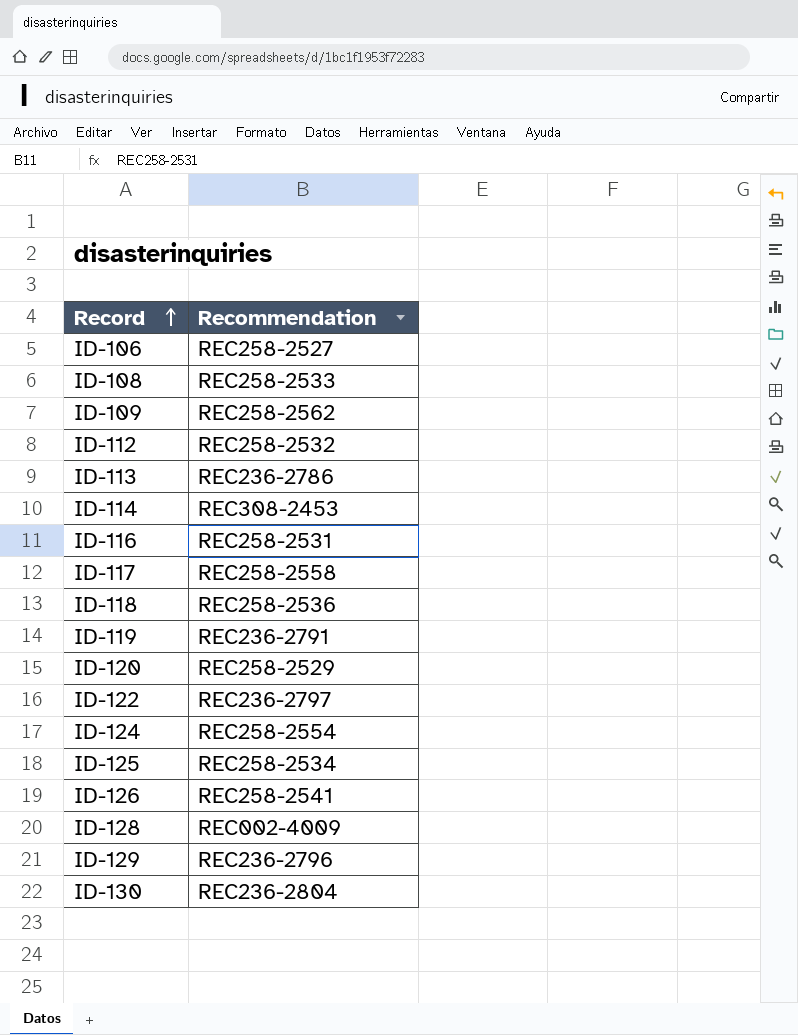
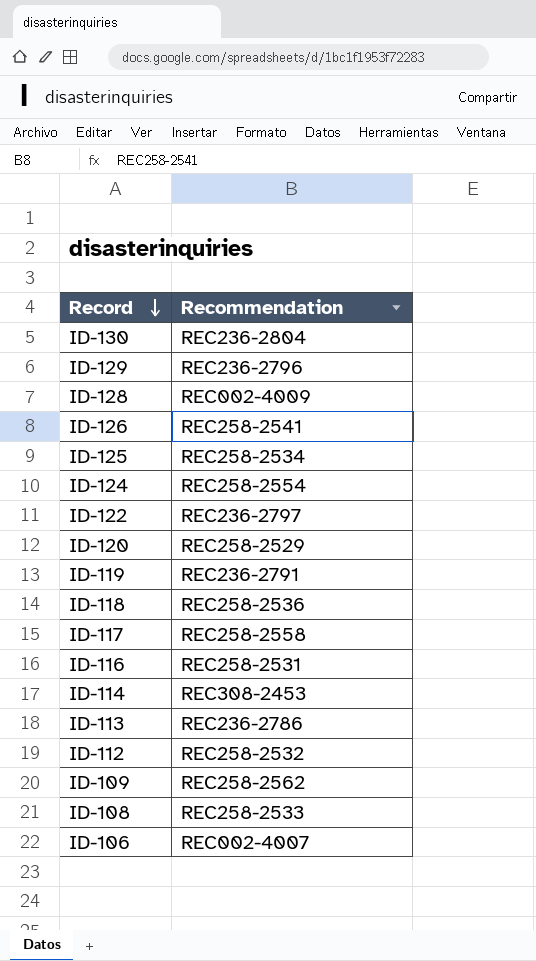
row order: Record ascending -> Record descending
ID-106 | Recommendation: REC258-2527 -> REC002-4007

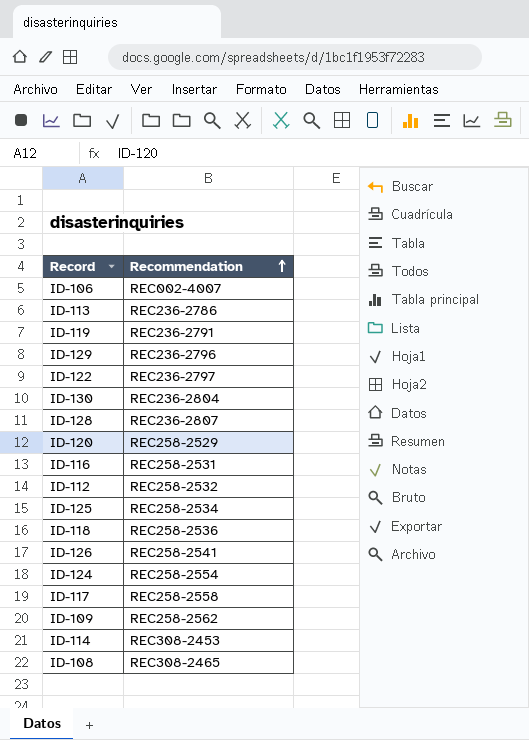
row order: Record descending -> Recommendation ascending
ID-128 | Recommendation: REC002-4009 -> REC236-2807
ID-108 | Recommendation: REC258-2533 -> REC308-2465

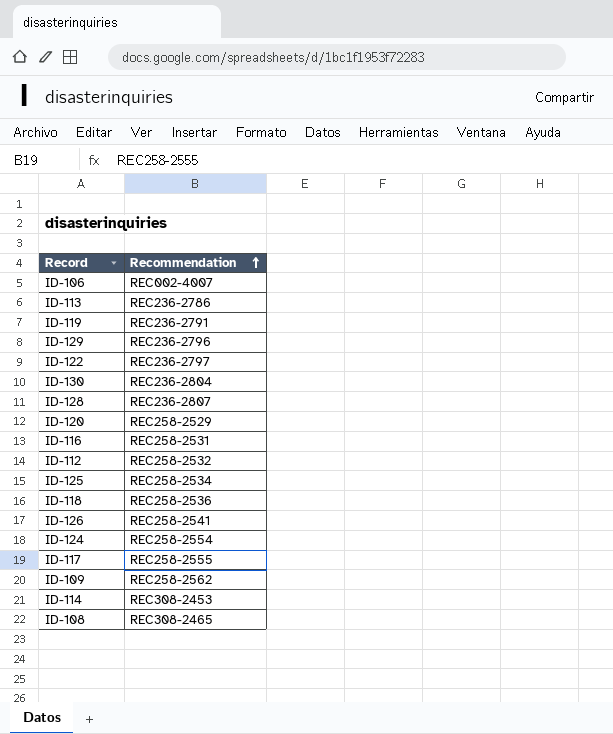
ID-117 | Recommendation: REC258-2558 -> REC258-2555

